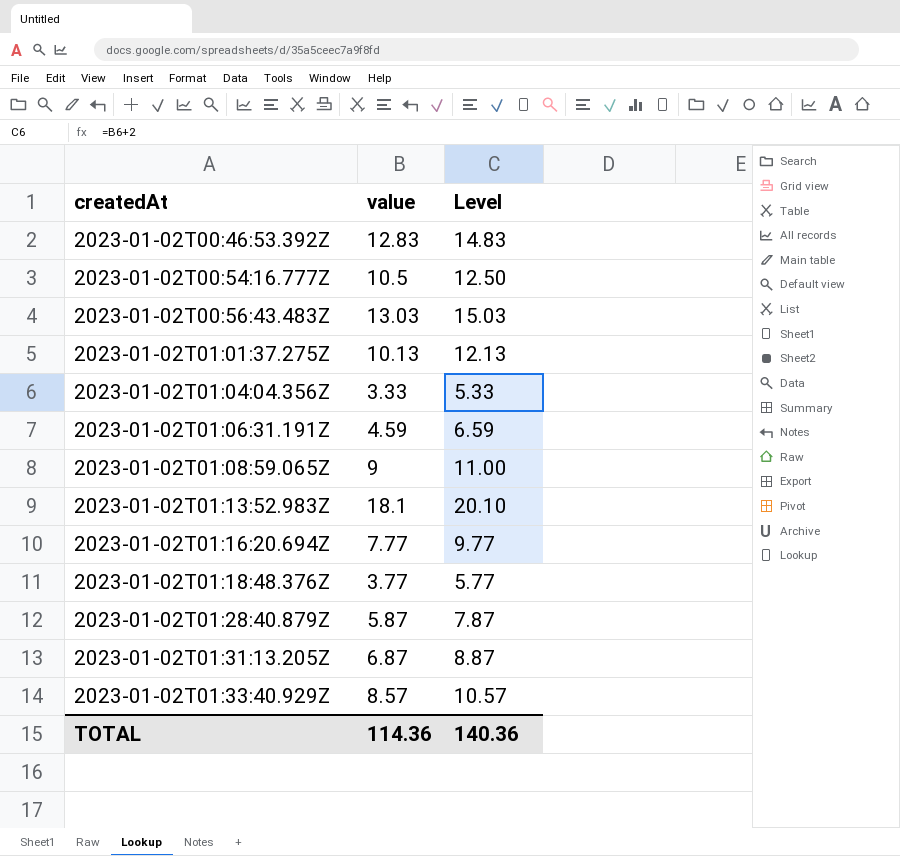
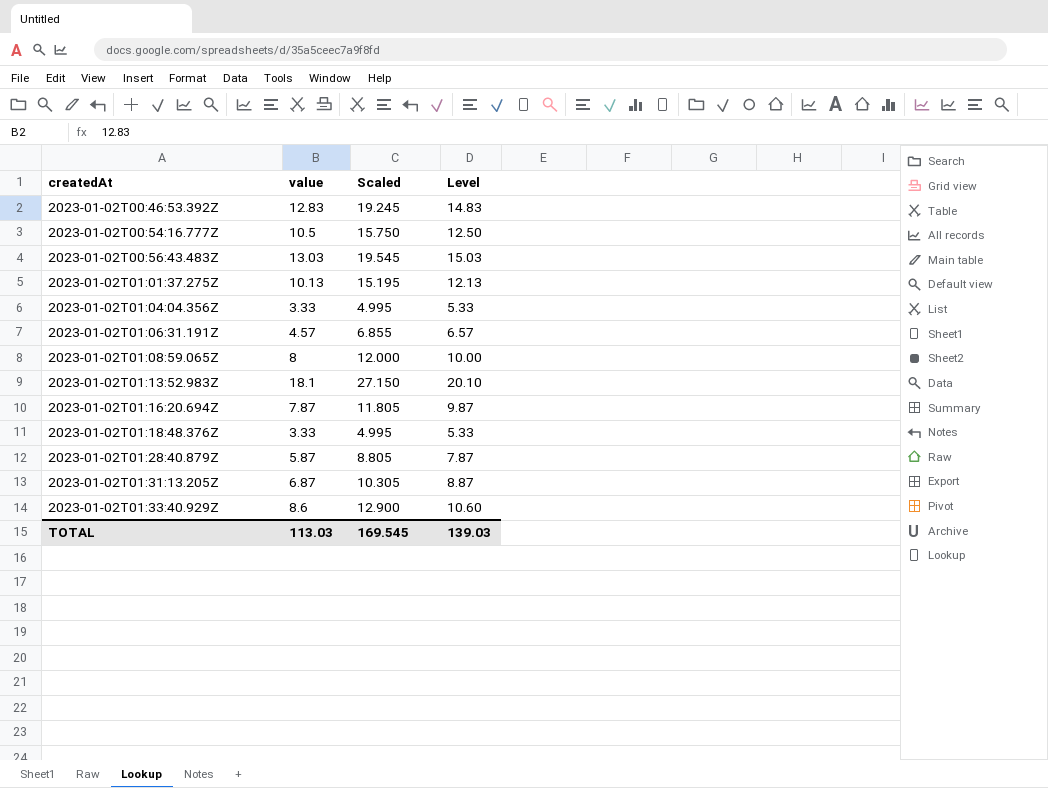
column Scaled | formula: none -> [value] * 1.5
2023-01-02T01:06:31.191Z | value: 4.59 -> 4.57
2023-01-02T01:06:31.191Z | Level: 6.59 -> 6.57
2023-01-02T01:08:59.065Z | value: 9 -> 8
2023-01-02T01:08:59.065Z | Level: 11.00 -> 10.00
2023-01-02T01:16:20.694Z | value: 7.77 -> 7.87
2023-01-02T01:16:20.694Z | Level: 9.77 -> 9.87
2023-01-02T01:18:48.376Z | value: 3.77 -> 3.33
2023-01-02T01:18:48.376Z | Level: 5.77 -> 5.33
2023-01-02T01:33:40.929Z | value: 8.57 -> 8.6
2023-01-02T01:33:40.929Z | Level: 10.57 -> 10.60
TOTAL | value: 114.36 -> 113.03
TOTAL | Level: 140.36 -> 139.03

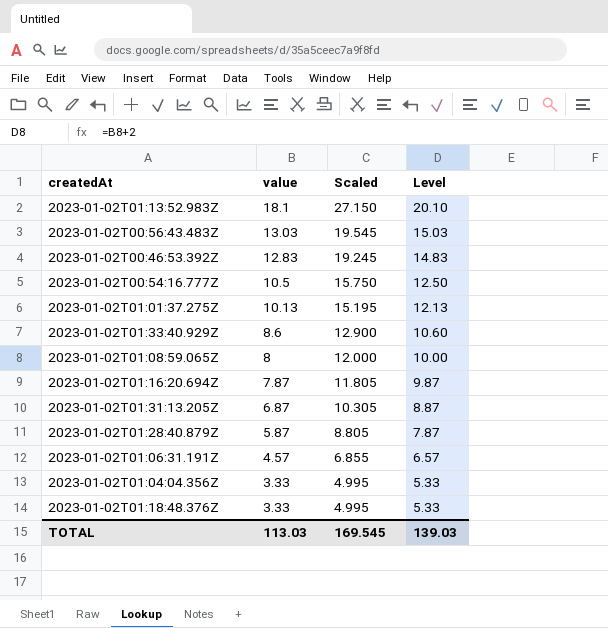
row order: createdAt ascending -> value descending

